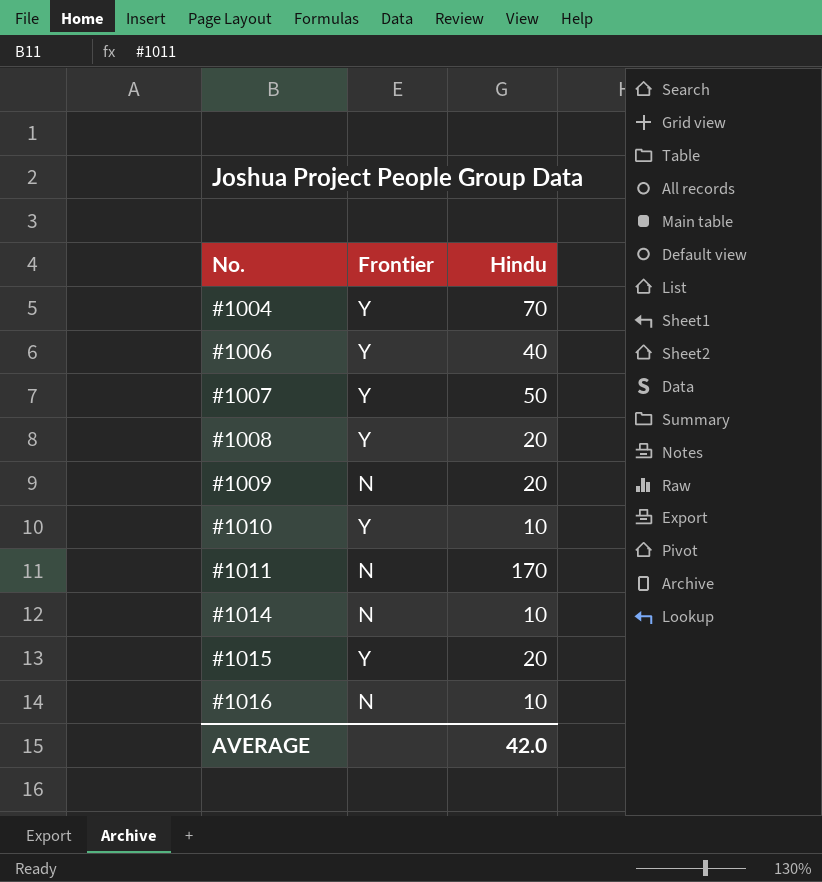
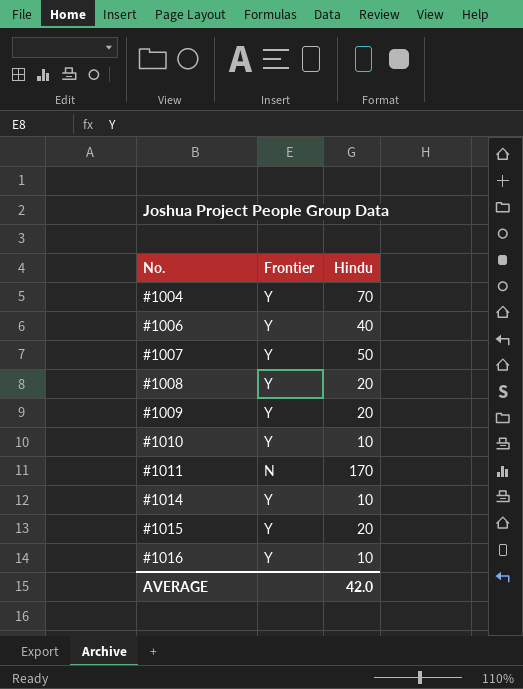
#1009 | Frontier: N -> Y
#1014 | Frontier: N -> Y
#1016 | Frontier: N -> Y

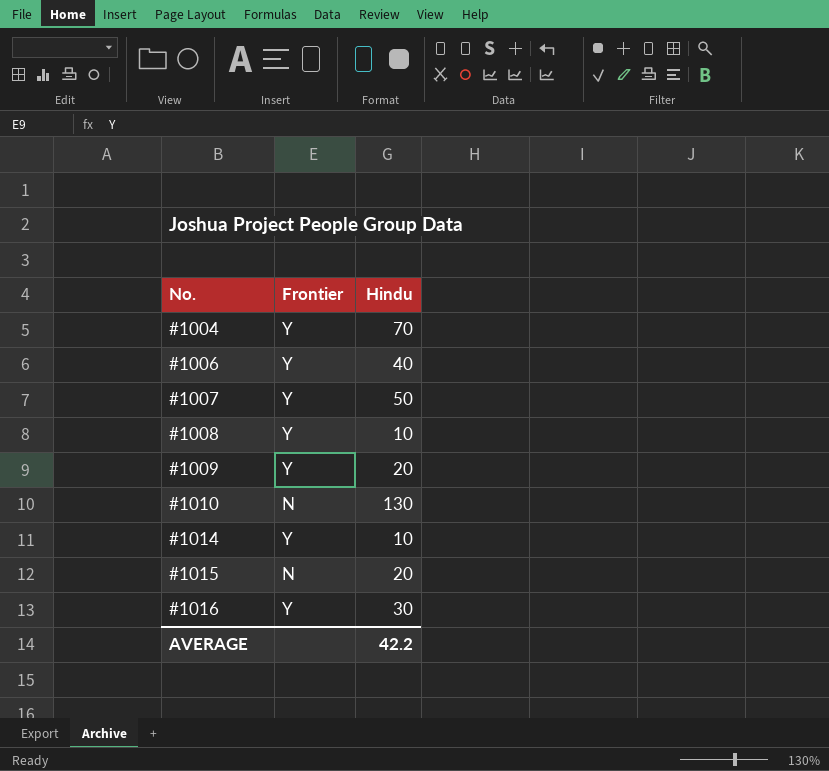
row #1011: N | 170 -> none
#1008 | Hindu: 20 -> 10
#1010 | Frontier: Y -> N
#1010 | Hindu: 10 -> 130
#1015 | Frontier: Y -> N
#1016 | Hindu: 10 -> 30
AVERAGE | Hindu: 42.0 -> 42.2

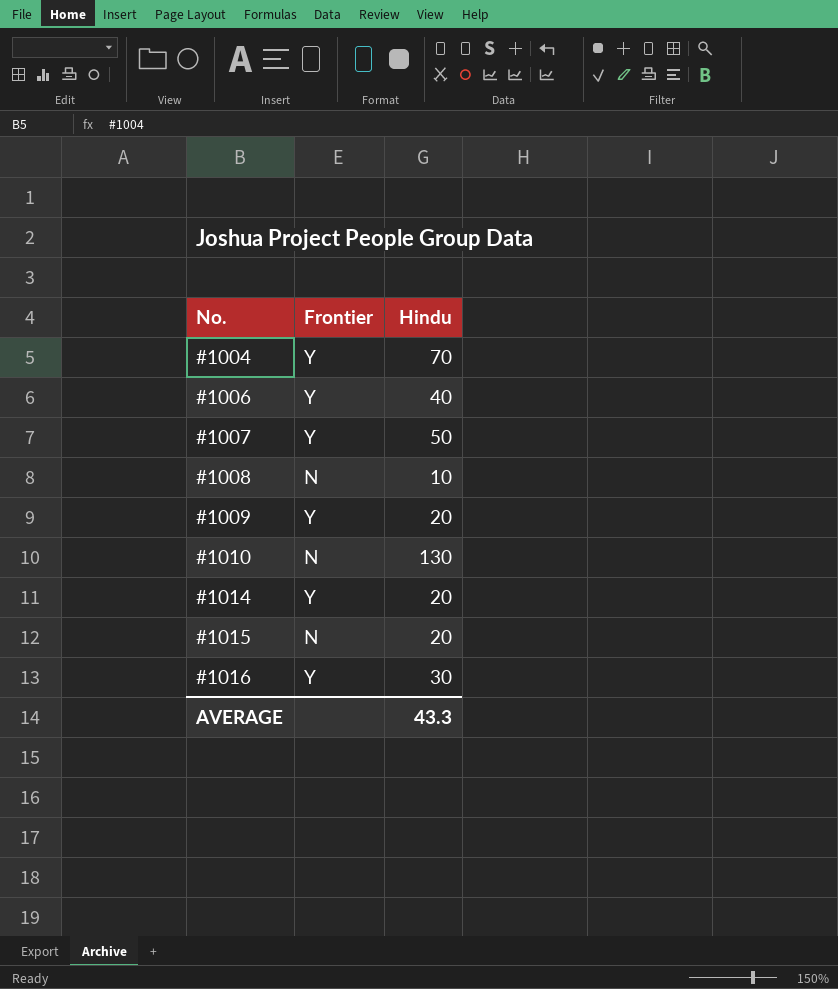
#1008 | Frontier: Y -> N
#1014 | Hindu: 10 -> 20
AVERAGE | Hindu: 42.2 -> 43.3

